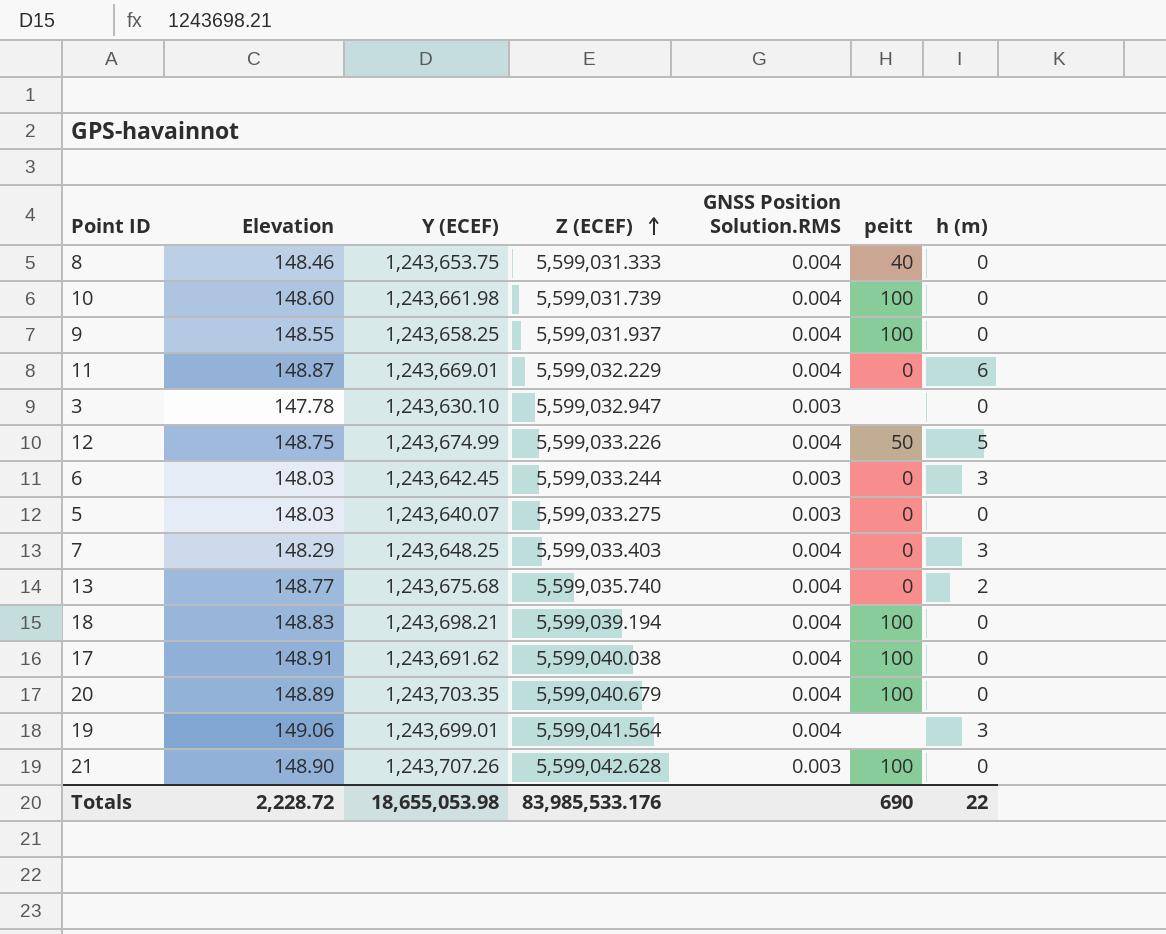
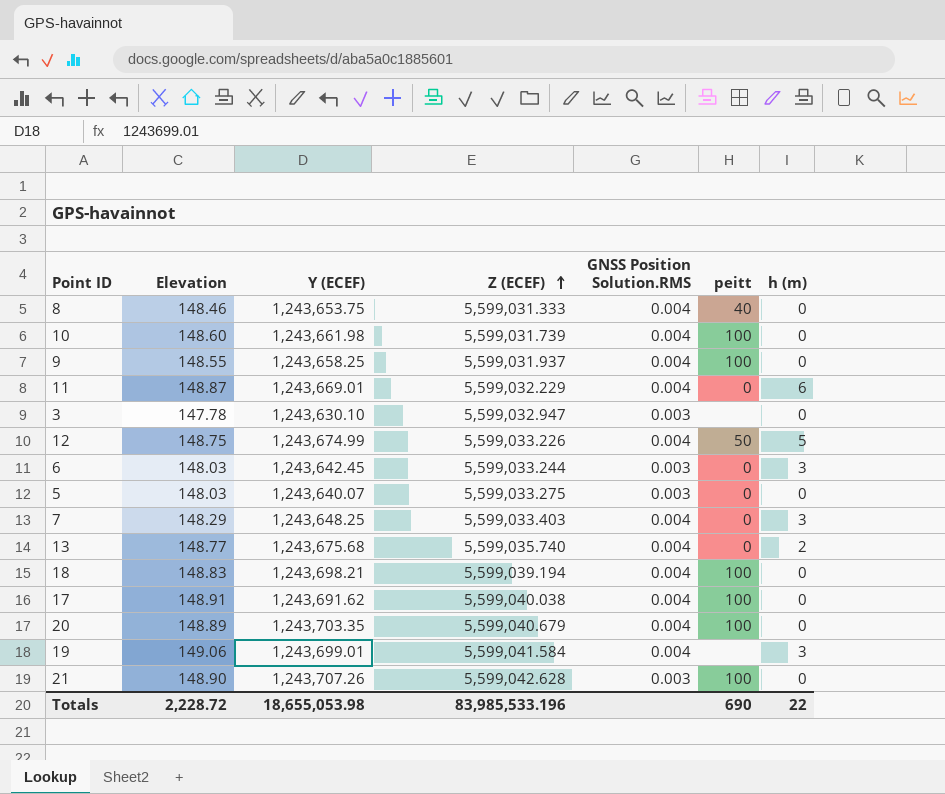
19 | Z (ECEF): 5,599,041.564 -> 5,599,041.584
Totals | Z (ECEF): 83,985,533.176 -> 83,985,533.196

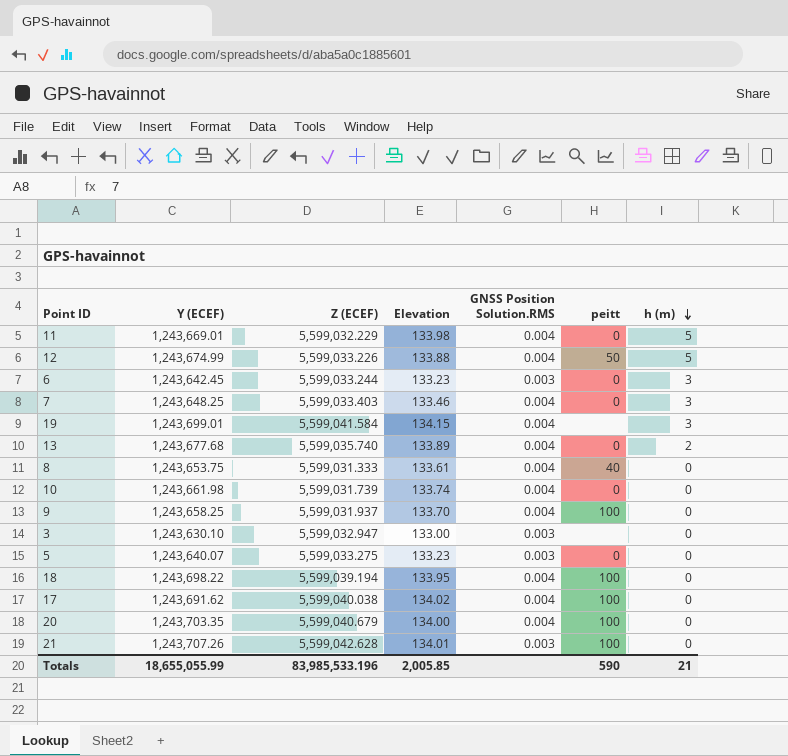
row order: Z (ECEF) ascending -> h (m) descending
column Elevation | position: 2 -> 4
11 | Elevation: 148.87 -> 133.98
11 | h (m): 6 -> 5
12 | Elevation: 148.75 -> 133.88
6 | Elevation: 148.03 -> 133.23
7 | Elevation: 148.29 -> 133.46
19 | Elevation: 149.06 -> 134.15
13 | Y (ECEF): 1,243,675.68 -> 1,243,677.68
13 | Elevation: 148.77 -> 133.89
8 | Elevation: 148.46 -> 133.61
10 | Elevation: 148.60 -> 133.74
10 | peitt: 100 -> 0
9 | Elevation: 148.55 -> 133.70
3 | Elevation: 147.78 -> 133.00
5 | Elevation: 148.03 -> 133.23
18 | Y (ECEF): 1,243,698.21 -> 1,243,698.22
18 | Elevation: 148.83 -> 133.95
17 | Elevation: 148.91 -> 134.02
20 | Elevation: 148.89 -> 134.00
21 | Elevation: 148.90 -> 134.01
Totals | Y (ECEF): 18,655,053.98 -> 18,655,055.99
Totals | Elevation: 2,228.72 -> 2,005.85
Totals | peitt: 690 -> 590
Totals | h (m): 22 -> 21

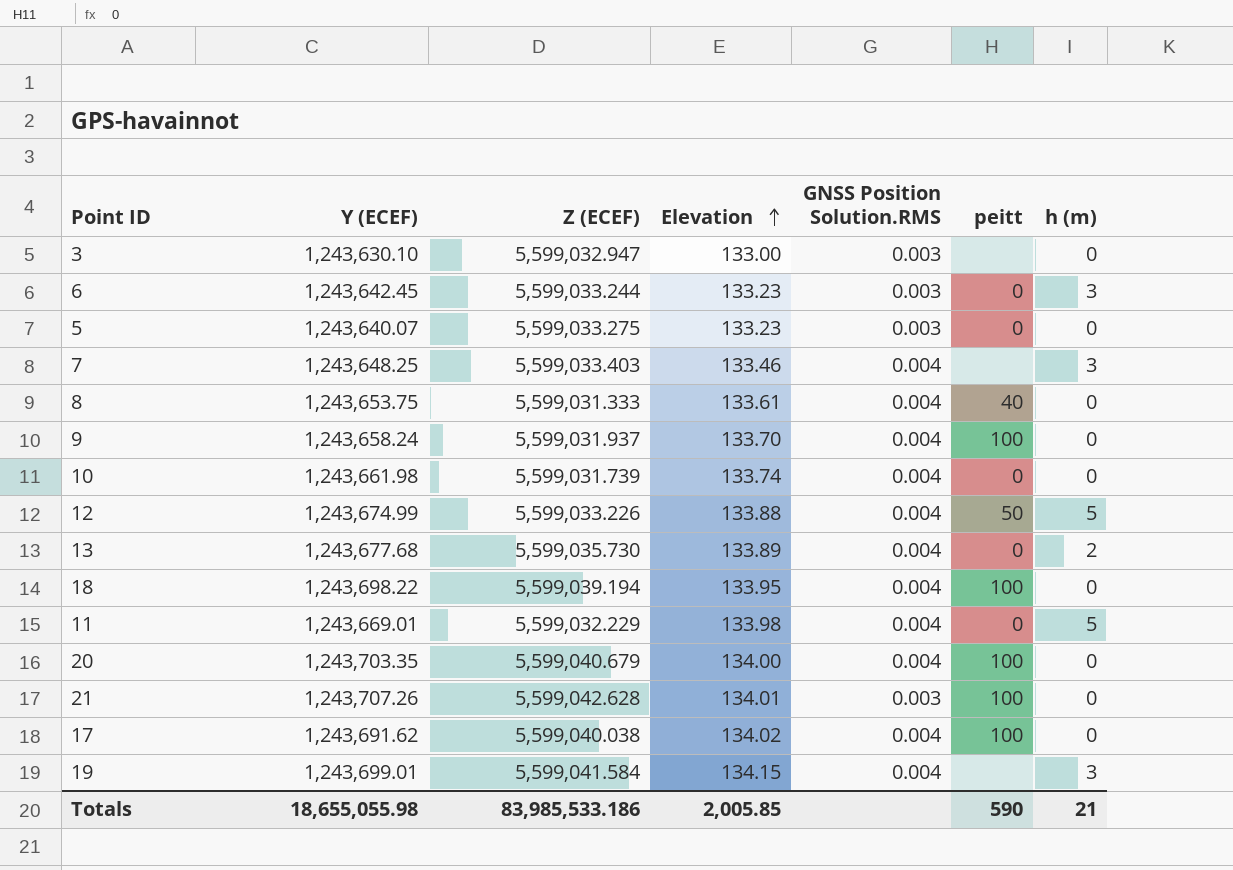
row order: h (m) descending -> Elevation ascending
7 | peitt: 0 -> none
9 | Y (ECEF): 1,243,658.25 -> 1,243,658.24
13 | Z (ECEF): 5,599,035.740 -> 5,599,035.730
Totals | Y (ECEF): 18,655,055.99 -> 18,655,055.98
Totals | Z (ECEF): 83,985,533.196 -> 83,985,533.186

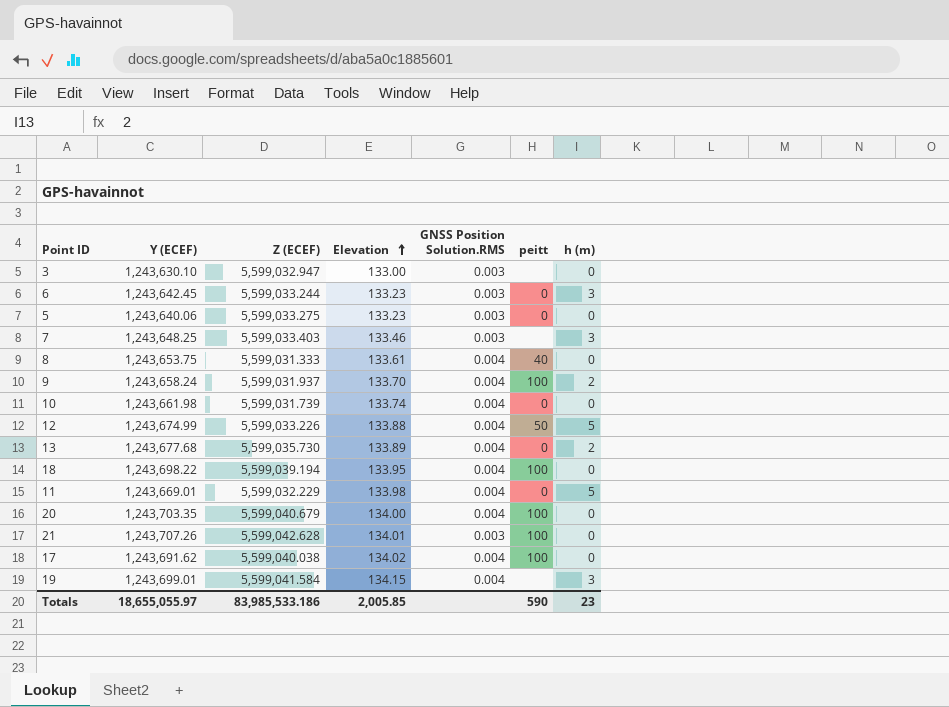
5 | Y (ECEF): 1,243,640.07 -> 1,243,640.06
7 | GNSS Position Solution.RMS: 0.004 -> 0.003
9 | h (m): 0 -> 2
Totals | Y (ECEF): 18,655,055.98 -> 18,655,055.97
Totals | h (m): 21 -> 23

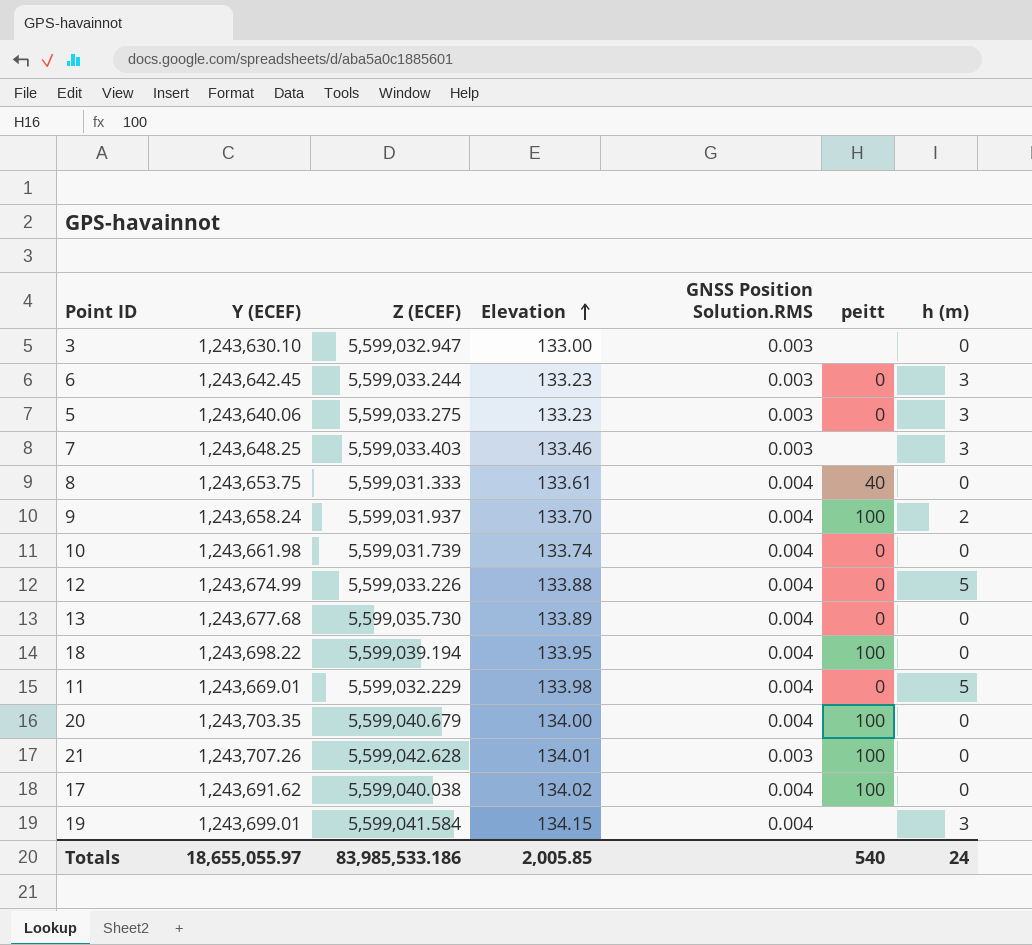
5 | h (m): 0 -> 3
12 | peitt: 50 -> 0
13 | h (m): 2 -> 0
Totals | peitt: 590 -> 540
Totals | h (m): 23 -> 24

